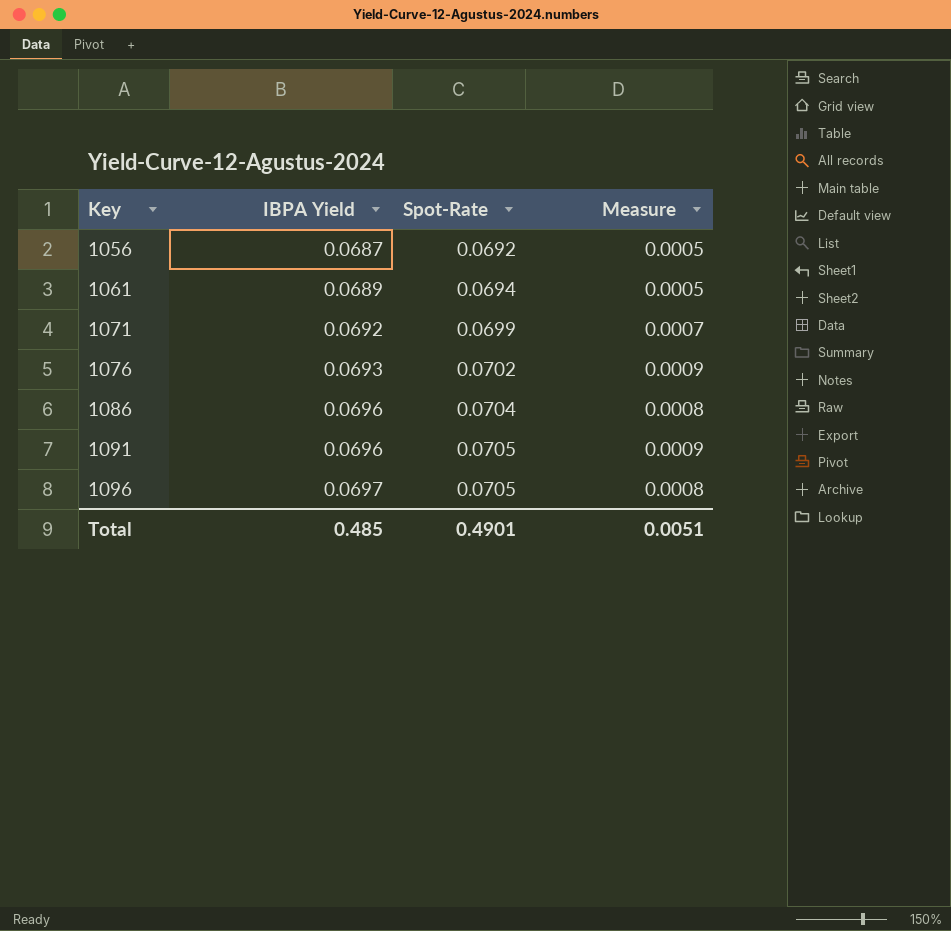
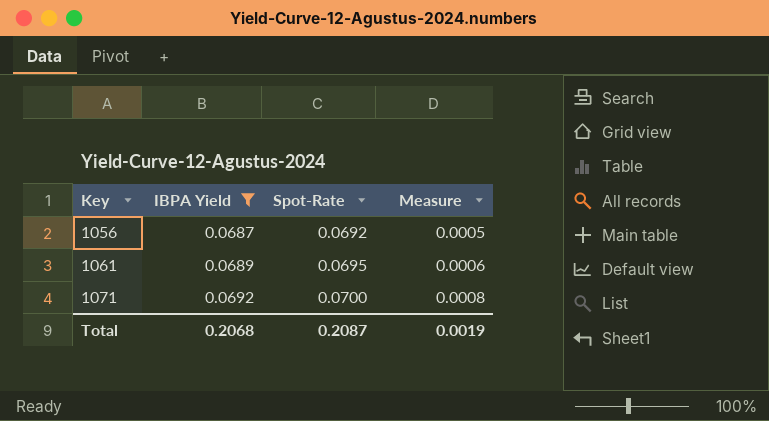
filter: none -> IBPA Yield <= 0.0692
1061 | Spot-Rate: 0.0694 -> 0.0695
1061 | Measure: 0.0005 -> 0.0006
1071 | Spot-Rate: 0.0699 -> 0.0700
1071 | Measure: 0.0007 -> 0.0008
Total | IBPA Yield: 0.485 -> 0.2068
Total | Spot-Rate: 0.4901 -> 0.2087
Total | Measure: 0.0051 -> 0.0019

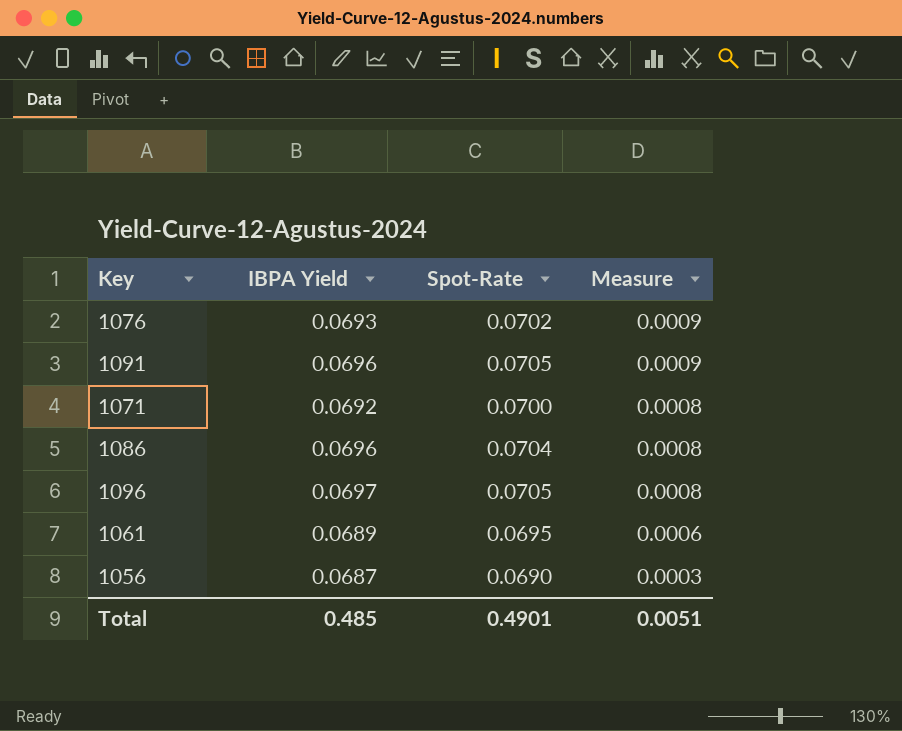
filter: IBPA Yield <= 0.0692 -> none
row order: Key ascending -> Measure descending
1056 | Spot-Rate: 0.0692 -> 0.0690
1056 | Measure: 0.0005 -> 0.0003
Total | IBPA Yield: 0.2068 -> 0.485
Total | Spot-Rate: 0.2087 -> 0.4901
Total | Measure: 0.0019 -> 0.0051

